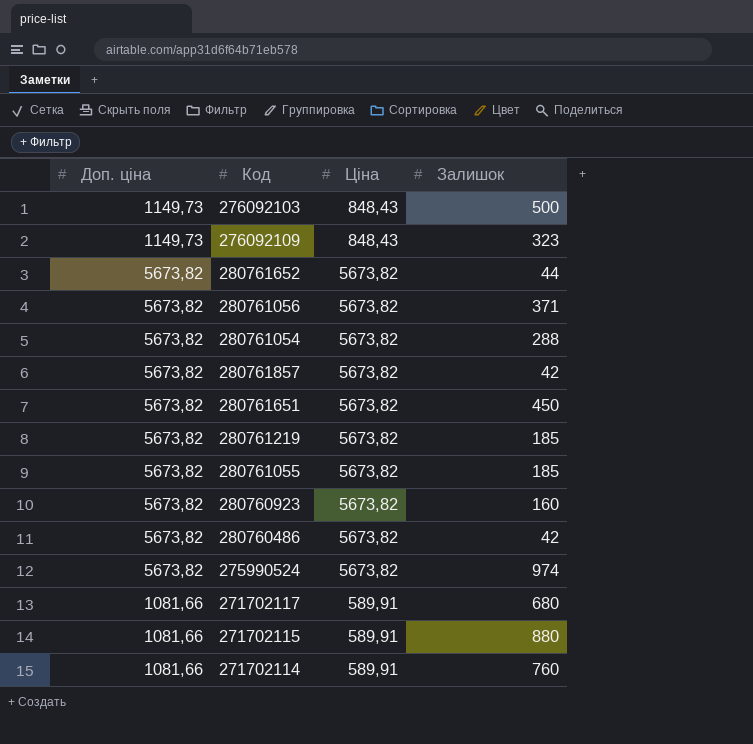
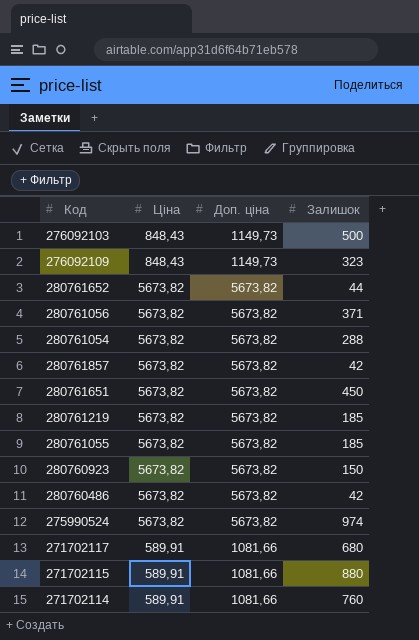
column Доп. ціна | position: 1 -> 3
280760923 | Залишок: 160 -> 150

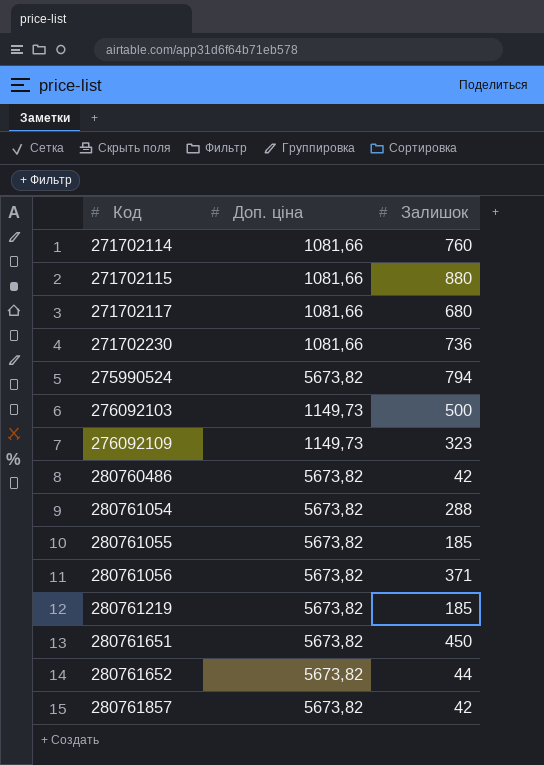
row order: none -> Код ascending
column Ціна | position: 2 -> none
row 280760923: 5673,82 | 5673,82 | 150 -> none
row 271702230: none -> 1081,66 | 736
275990524 | Залишок: 974 -> 794

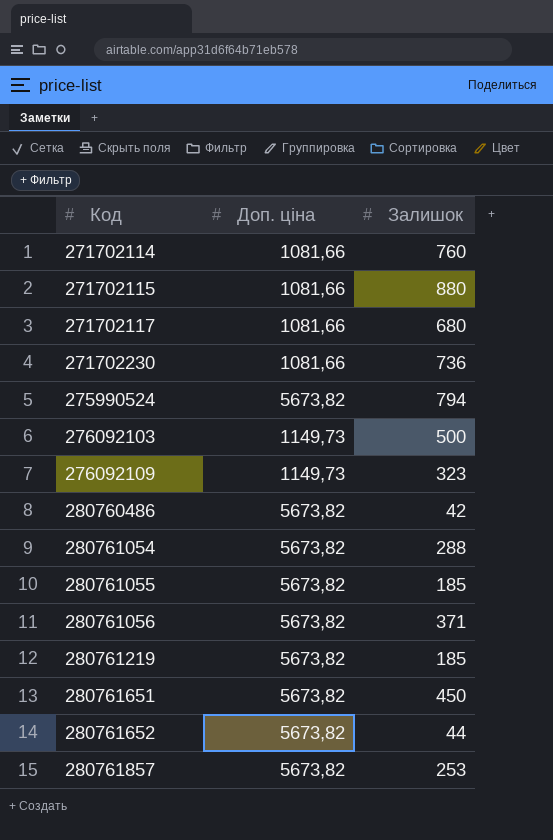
280761857 | Залишок: 42 -> 253

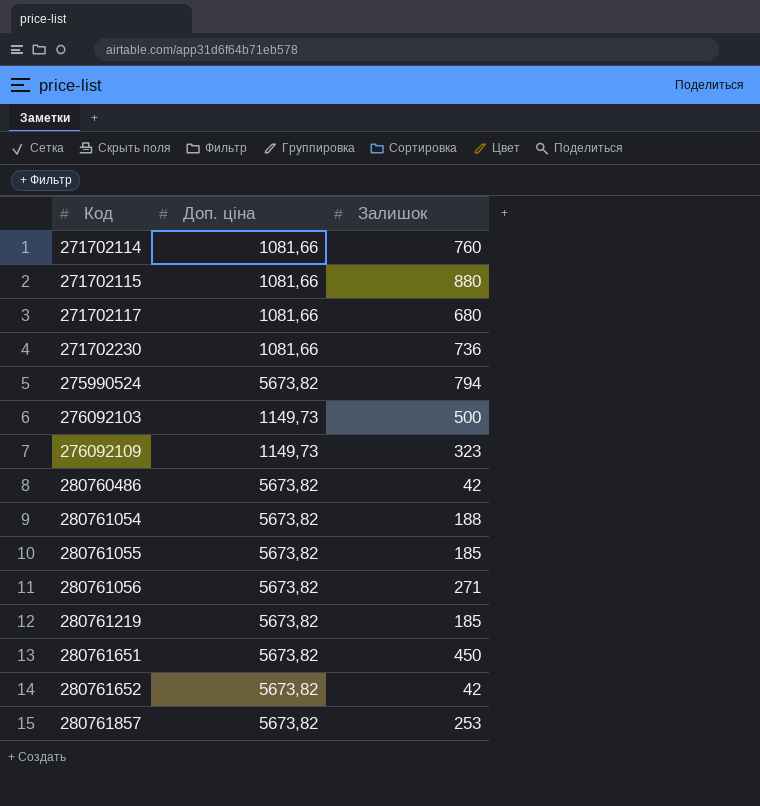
280761054 | Залишок: 288 -> 188
280761056 | Залишок: 371 -> 271
280761652 | Залишок: 44 -> 42

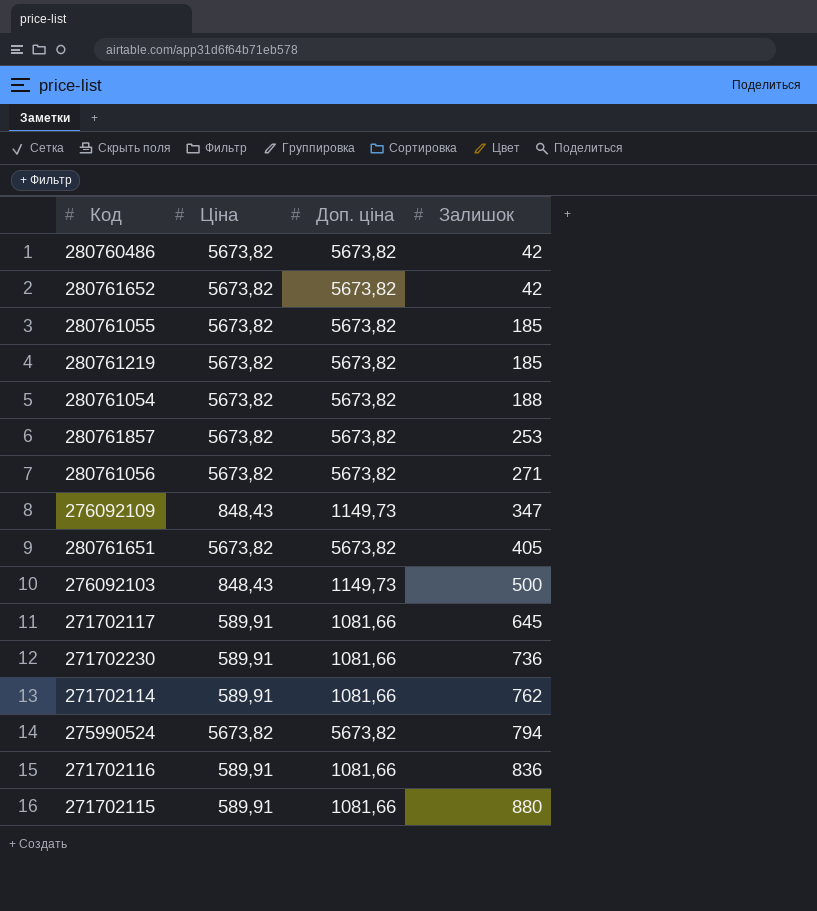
row order: Код ascending -> Залишок ascending
column Ціна | position: none -> 2
276092109 | Залишок: 323 -> 347
280761651 | Залишок: 450 -> 405
271702117 | Залишок: 680 -> 645
271702114 | Залишок: 760 -> 762
row 271702116: none -> 589,91 | 1081,66 | 836

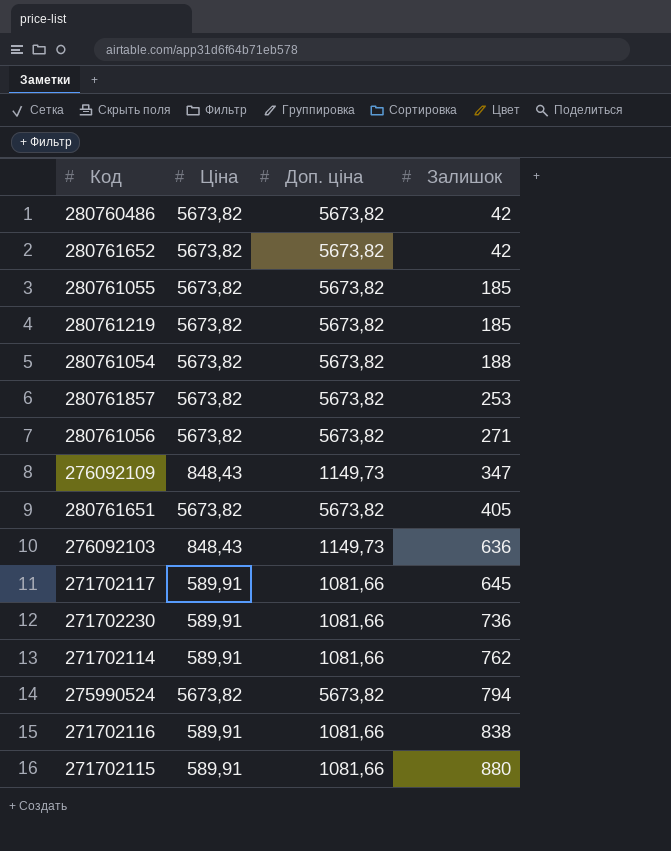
276092103 | Залишок: 500 -> 636
271702116 | Залишок: 836 -> 838

